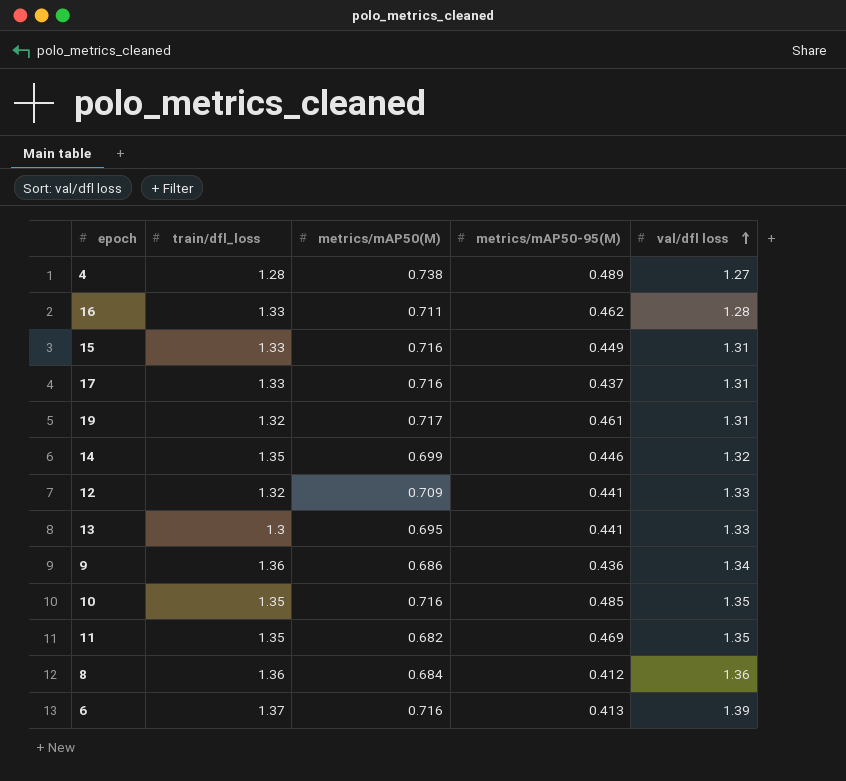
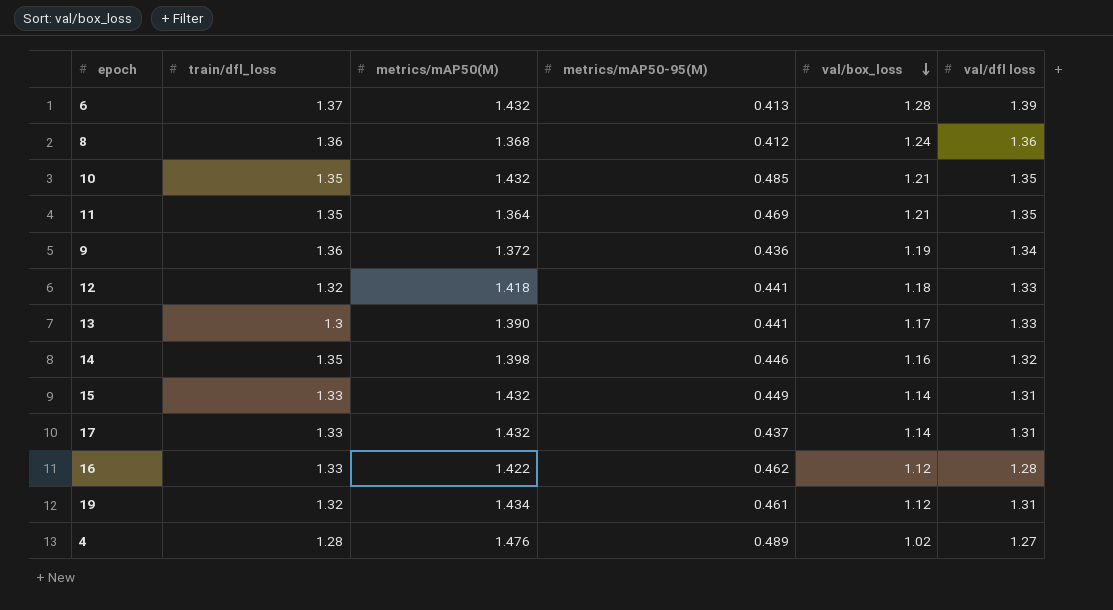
row order: val/dfl loss ascending -> val/box_loss descending
column val/box_loss | position: none -> 5
6 | metrics/mAP50(M): 0.716 -> 1.432
8 | metrics/mAP50(M): 0.684 -> 1.368
10 | metrics/mAP50(M): 0.716 -> 1.432
11 | metrics/mAP50(M): 0.682 -> 1.364
9 | metrics/mAP50(M): 0.686 -> 1.372
12 | metrics/mAP50(M): 0.709 -> 1.418
13 | metrics/mAP50(M): 0.695 -> 1.390
14 | metrics/mAP50(M): 0.699 -> 1.398
15 | metrics/mAP50(M): 0.716 -> 1.432
17 | metrics/mAP50(M): 0.716 -> 1.432
16 | metrics/mAP50(M): 0.711 -> 1.422
19 | metrics/mAP50(M): 0.717 -> 1.434
4 | metrics/mAP50(M): 0.738 -> 1.476

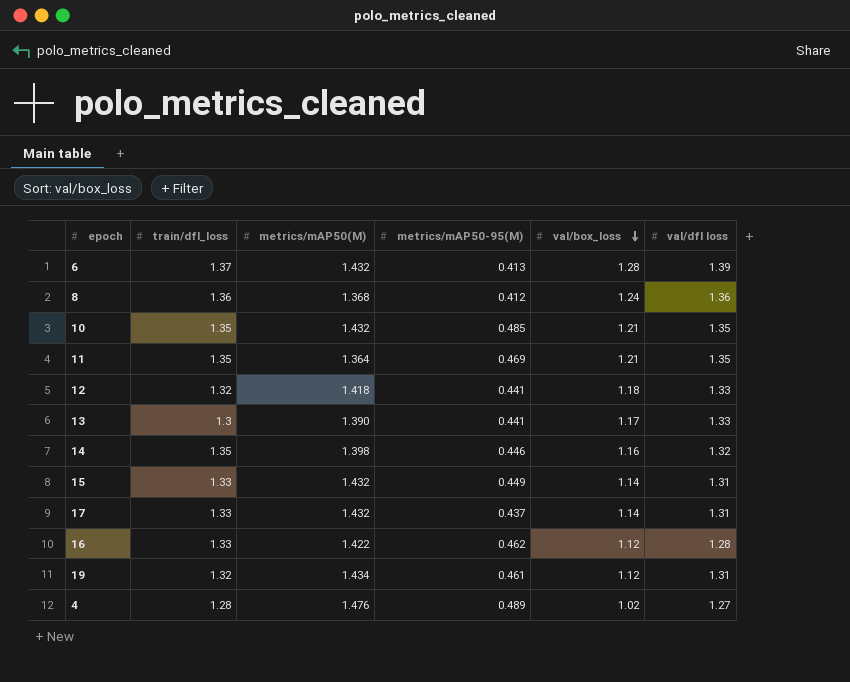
row 9: 1.36 | 1.372 | 0.436 | 1.19 | 1.34 -> none

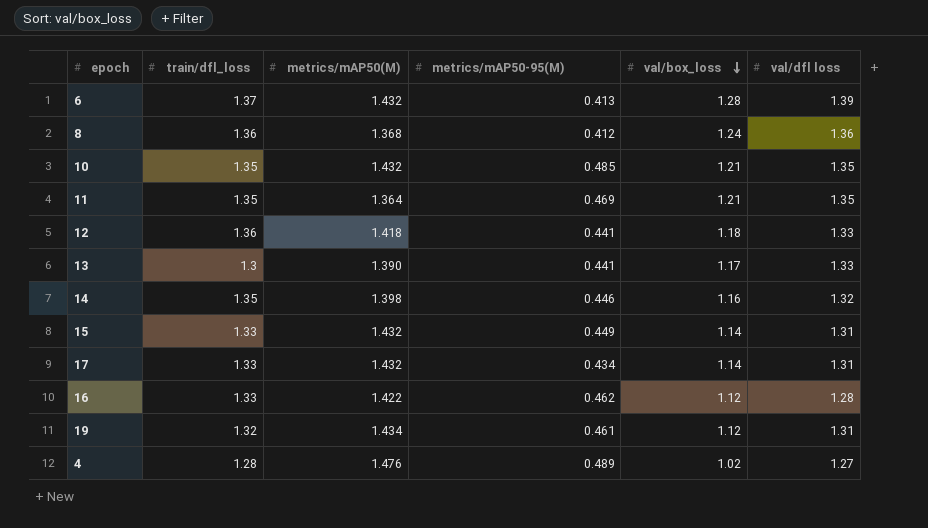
12 | train/dfl_loss: 1.32 -> 1.36
17 | metrics/mAP50-95(M): 0.437 -> 0.434

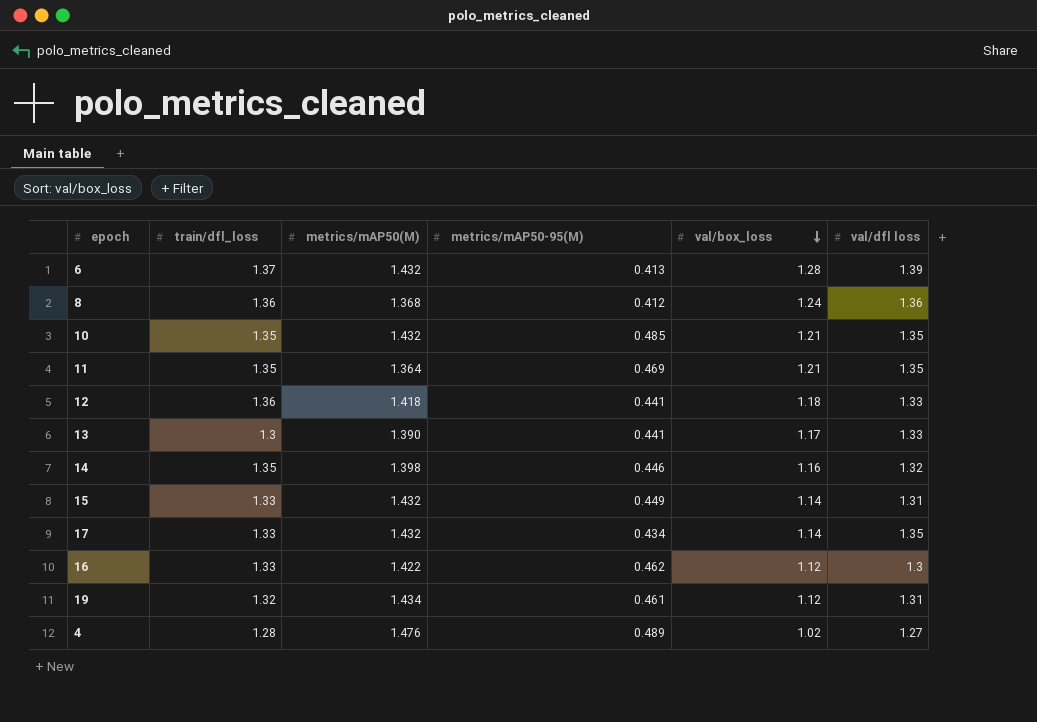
17 | val/dfl loss: 1.31 -> 1.35
16 | val/dfl loss: 1.28 -> 1.3

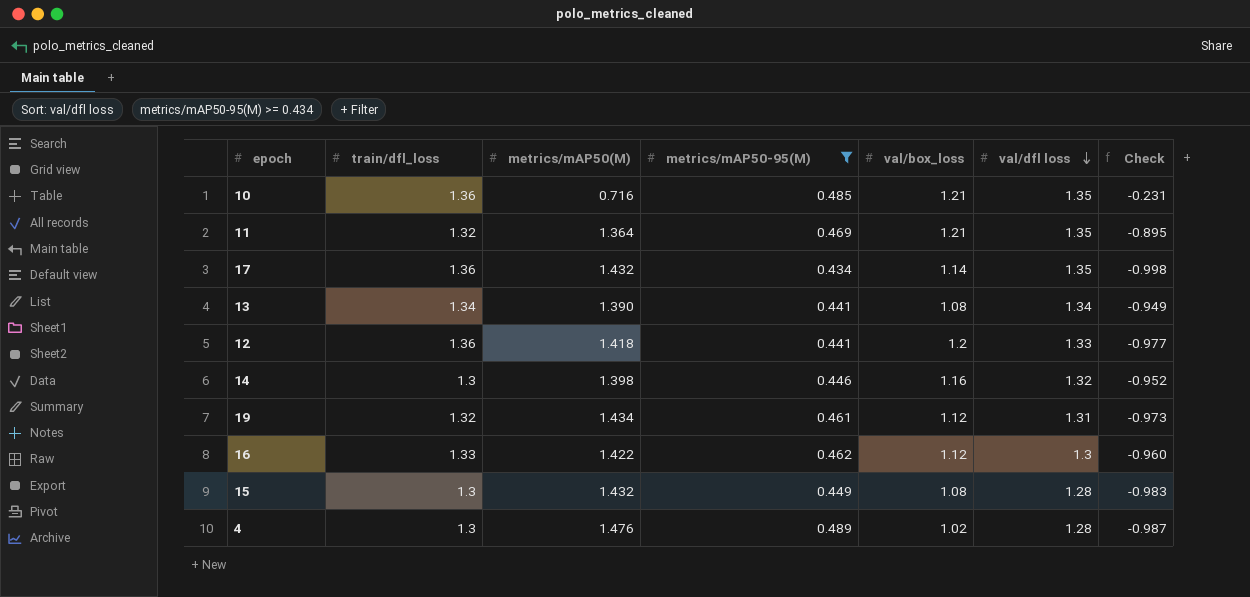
filter: none -> metrics/mAP50-95(M) >= 0.434
row order: val/box_loss descending -> val/dfl loss descending
column Check | formula: none -> [metrics/mAP50-95(M)] - [metrics/mAP50(M)]
10 | train/dfl_loss: 1.35 -> 1.36
10 | metrics/mAP50(M): 1.432 -> 0.716
11 | train/dfl_loss: 1.35 -> 1.32
17 | train/dfl_loss: 1.33 -> 1.36
13 | train/dfl_loss: 1.3 -> 1.34
13 | val/box_loss: 1.17 -> 1.08
13 | val/dfl loss: 1.33 -> 1.34
12 | val/box_loss: 1.18 -> 1.2
14 | train/dfl_loss: 1.35 -> 1.3
15 | train/dfl_loss: 1.33 -> 1.3
15 | val/box_loss: 1.14 -> 1.08
15 | val/dfl loss: 1.31 -> 1.28
4 | train/dfl_loss: 1.28 -> 1.3
4 | val/dfl loss: 1.27 -> 1.28

